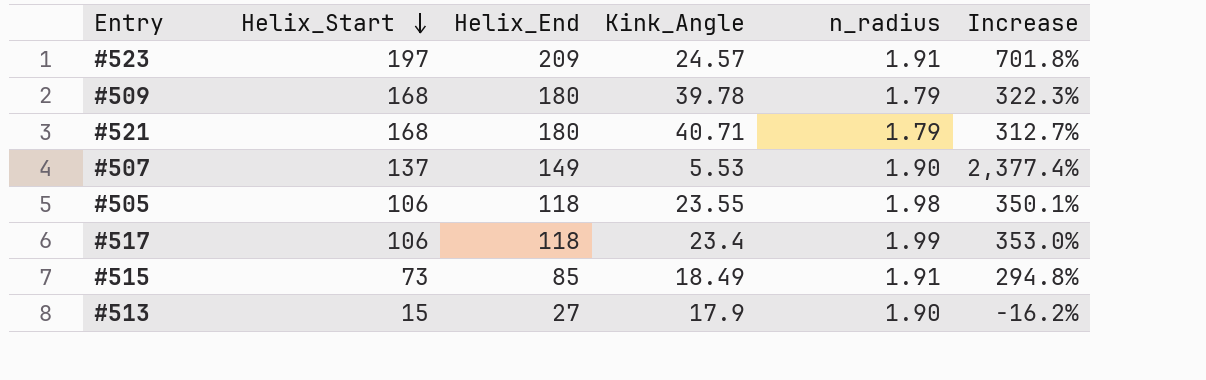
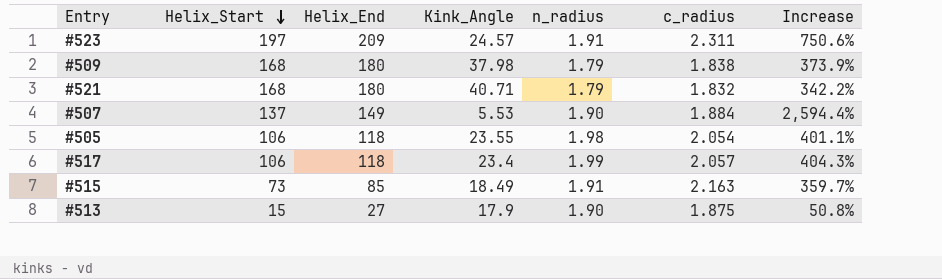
column c_radius | position: none -> 6
column Increase | formula: ([Helix_Start] - [Kink_Angle]) / [Kink_Angle] -> ([Helix_End] - [Kink_Angle]) / [Kink_Angle]
#509 | Kink_Angle: 39.78 -> 37.98

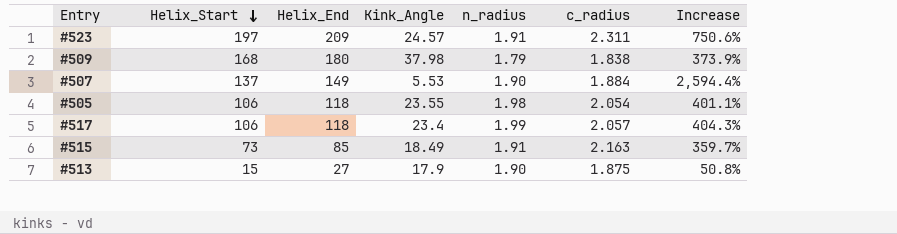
row #521: 168 | 180 | 40.71 | 1.79 | 1.832 | 342.2% -> none

